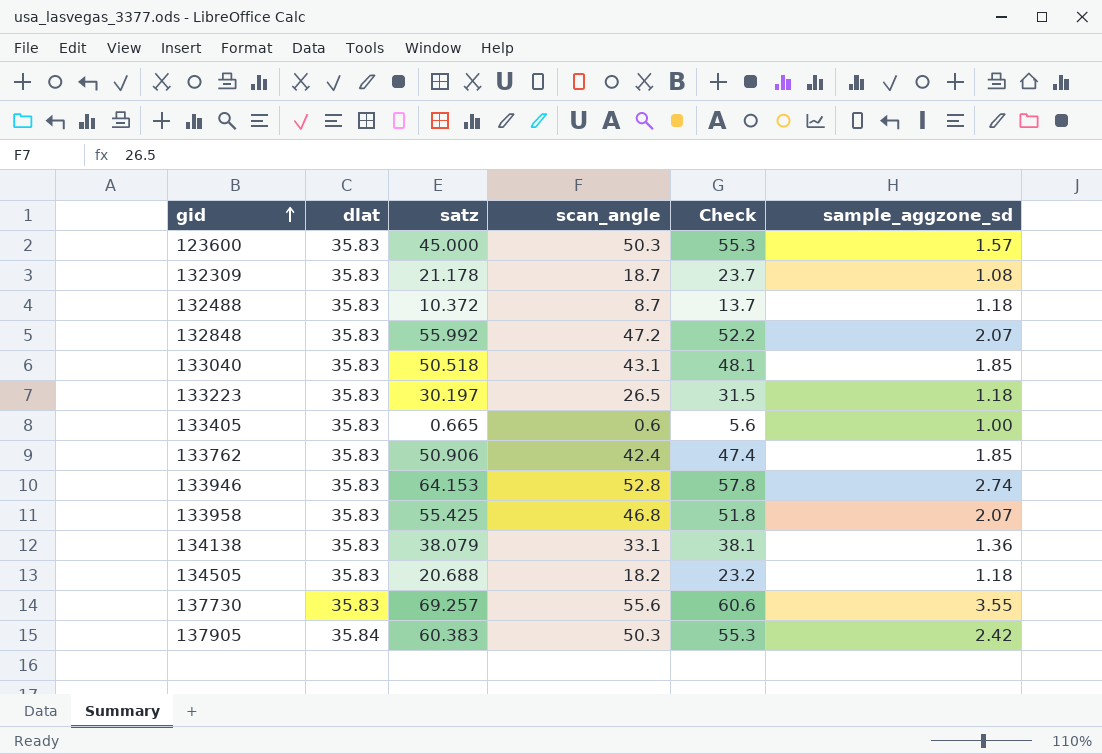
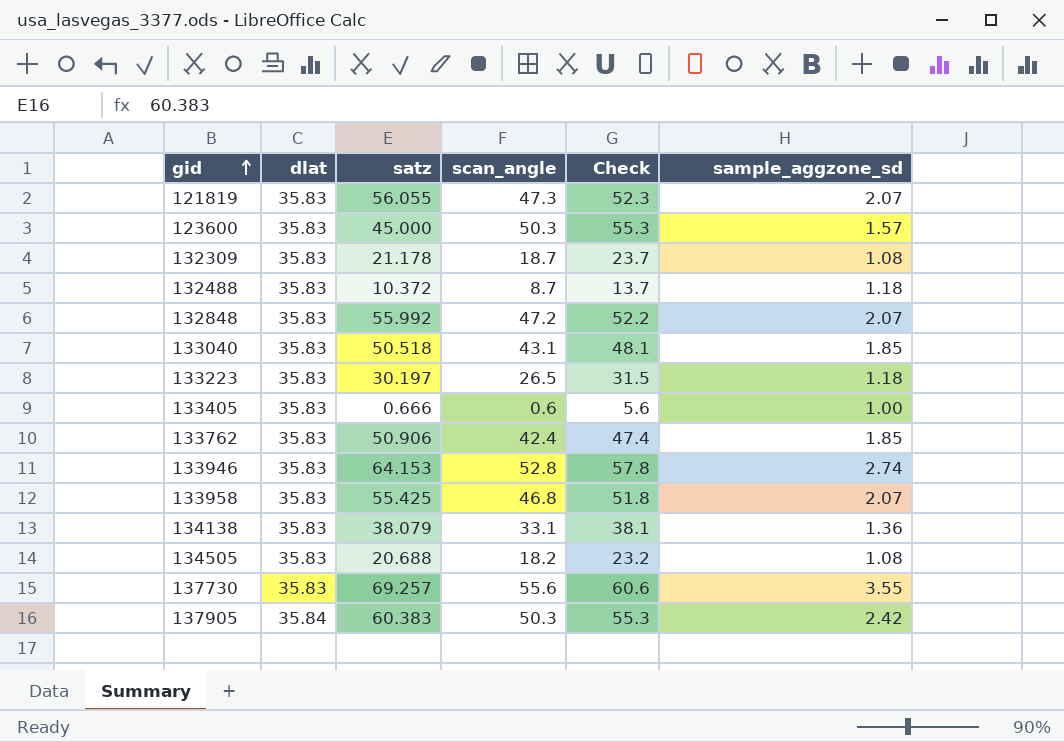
row 121819: none -> 35.83 | 56.055 | 47.3 | 52.3 | 2.07
133405 | satz: 0.665 -> 0.666
134505 | sample_aggzone_sd: 1.18 -> 1.08

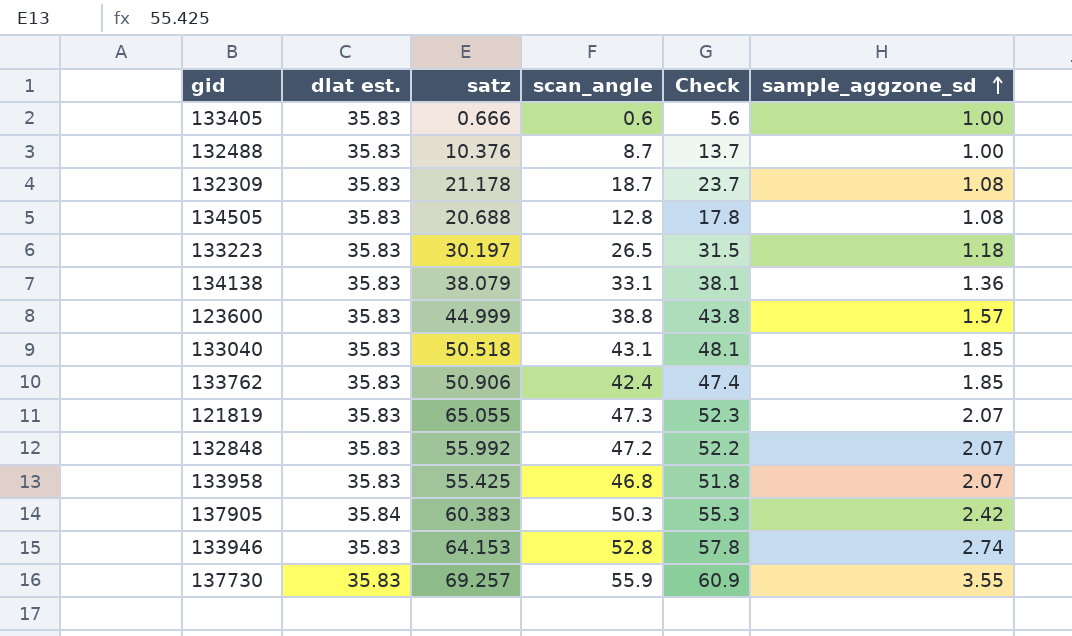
row order: gid ascending -> sample_aggzone_sd ascending
column name: dlat -> dlat est.
132488 | satz: 10.372 -> 10.376
132488 | sample_aggzone_sd: 1.18 -> 1.00
134505 | scan_angle: 18.2 -> 12.8
134505 | Check: 23.2 -> 17.8
123600 | satz: 45.000 -> 44.999
123600 | scan_angle: 50.3 -> 38.8
123600 | Check: 55.3 -> 43.8
121819 | satz: 56.055 -> 65.055
137730 | scan_angle: 55.6 -> 55.9
137730 | Check: 60.6 -> 60.9

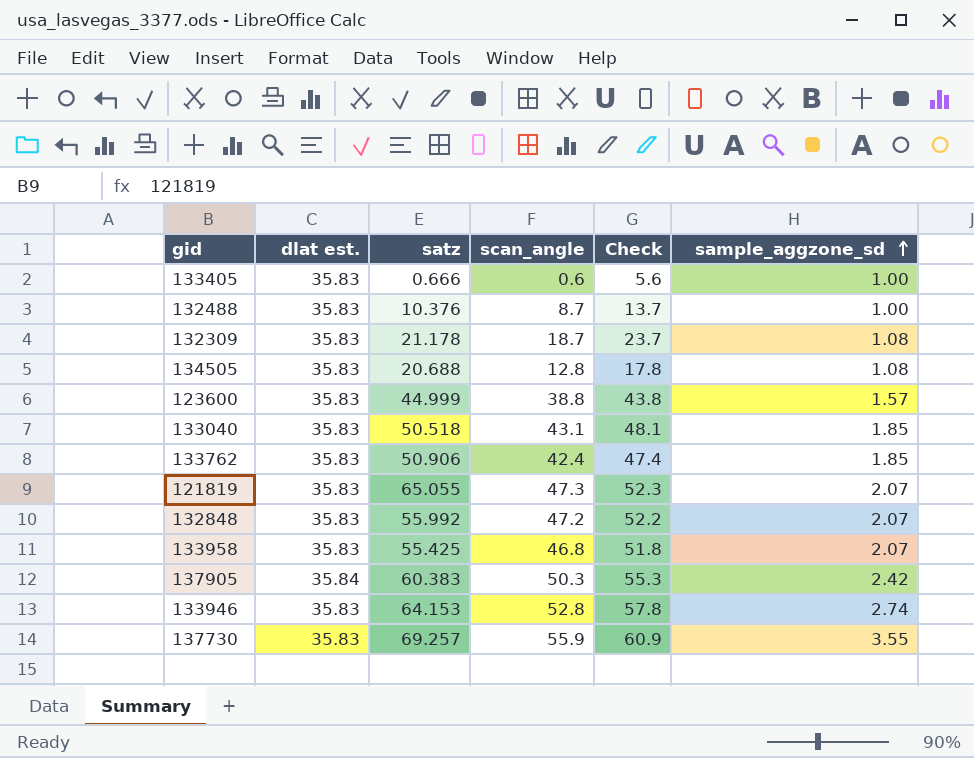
row 133223: 35.83 | 30.197 | 26.5 | 31.5 | 1.18 -> none
row 134138: 35.83 | 38.079 | 33.1 | 38.1 | 1.36 -> none

